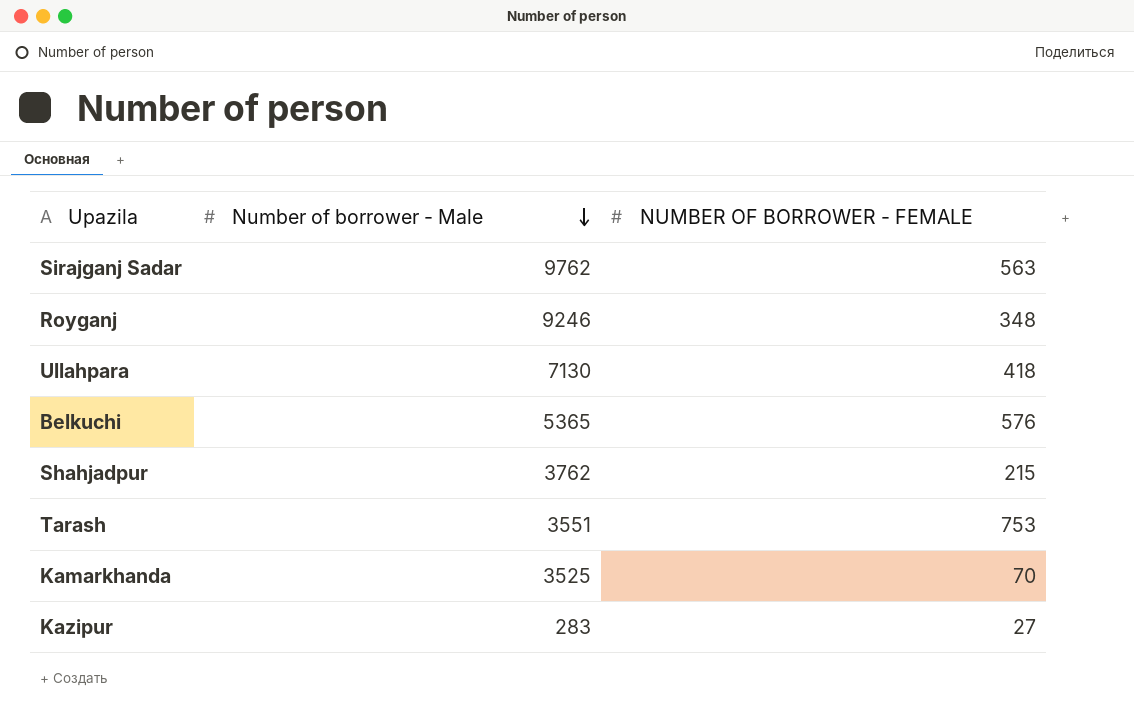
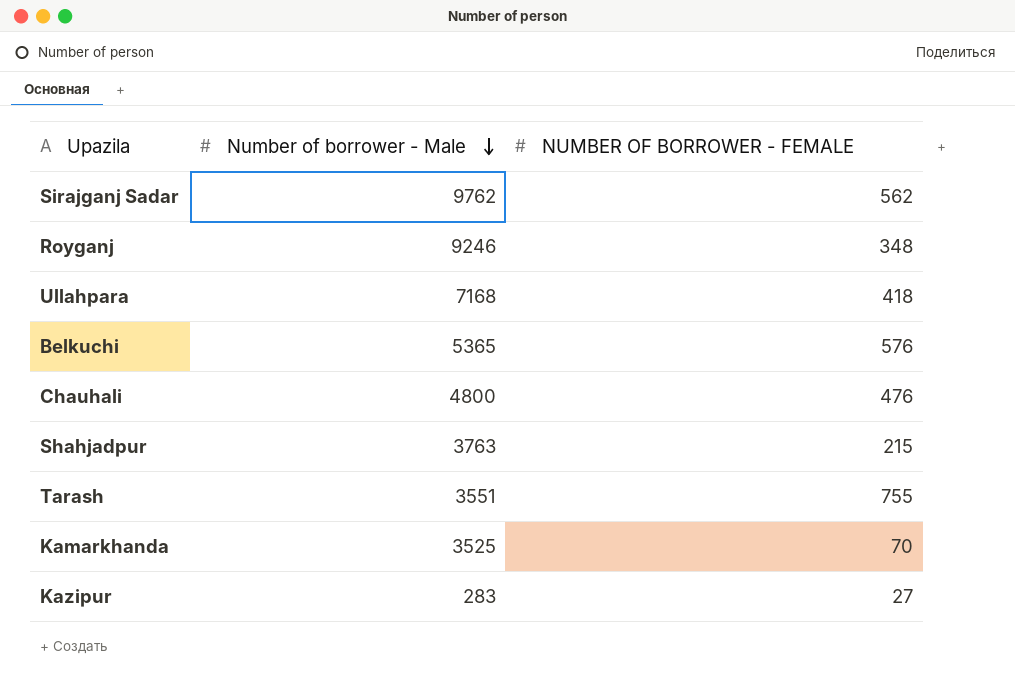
Sirajganj Sadar | NUMBER OF BORROWER - FEMALE: 563 -> 562
Ullahpara | Number of borrower - Male: 7130 -> 7168
row Chauhali: none -> 4800 | 476
Shahjadpur | Number of borrower - Male: 3762 -> 3763
Tarash | NUMBER OF BORROWER - FEMALE: 753 -> 755

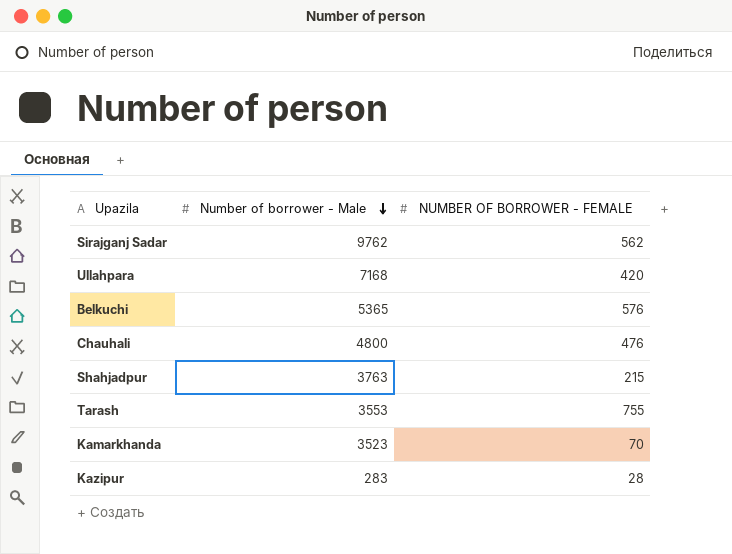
row Royganj: 9246 | 348 -> none
Ullahpara | NUMBER OF BORROWER - FEMALE: 418 -> 420
Tarash | Number of borrower - Male: 3551 -> 3553
Kamarkhanda | Number of borrower - Male: 3525 -> 3523
Kazipur | NUMBER OF BORROWER - FEMALE: 27 -> 28

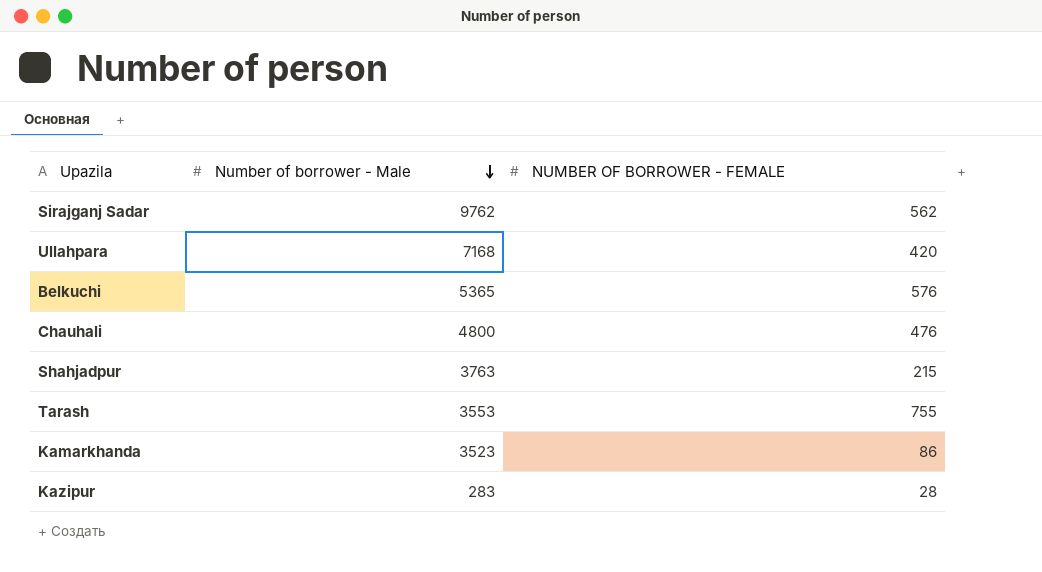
Kamarkhanda | NUMBER OF BORROWER - FEMALE: 70 -> 86

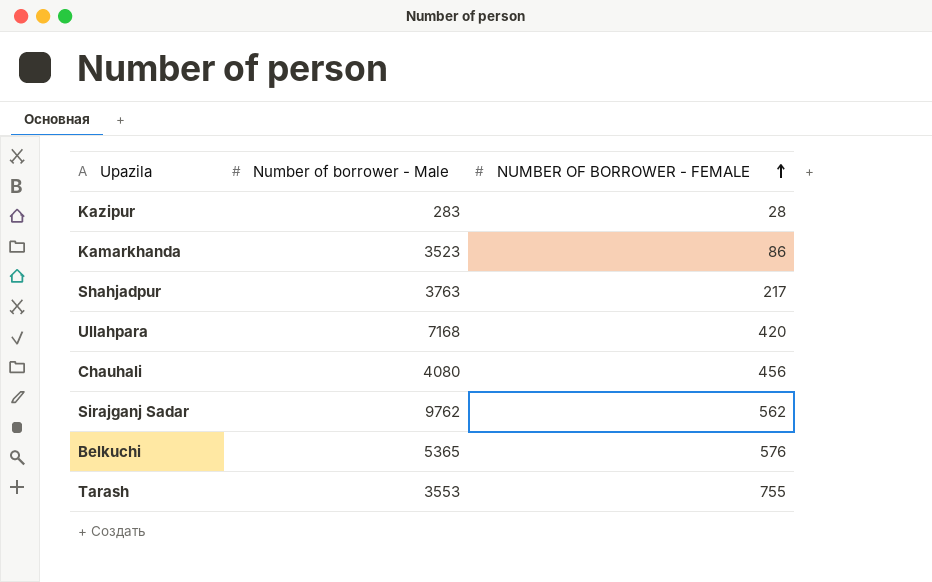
row order: Number of borrower - Male descending -> NUMBER OF BORROWER - FEMALE ascending
Shahjadpur | NUMBER OF BORROWER - FEMALE: 215 -> 217
Chauhali | Number of borrower - Male: 4800 -> 4080
Chauhali | NUMBER OF BORROWER - FEMALE: 476 -> 456

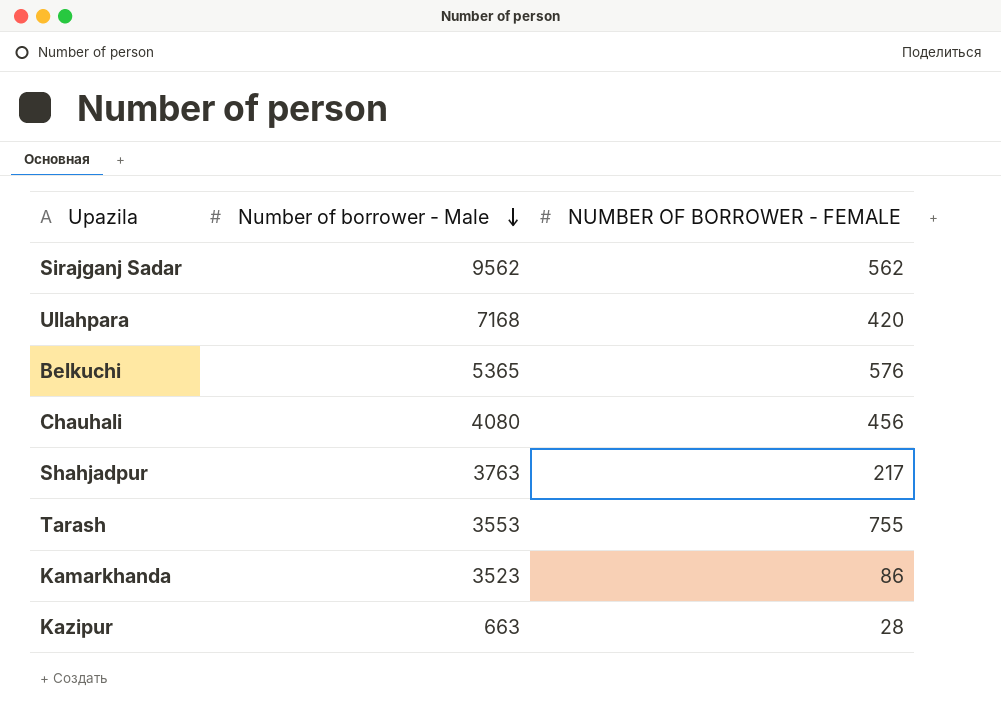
row order: NUMBER OF BORROWER - FEMALE ascending -> Number of borrower - Male descending
Sirajganj Sadar | Number of borrower - Male: 9762 -> 9562
Kazipur | Number of borrower - Male: 283 -> 663

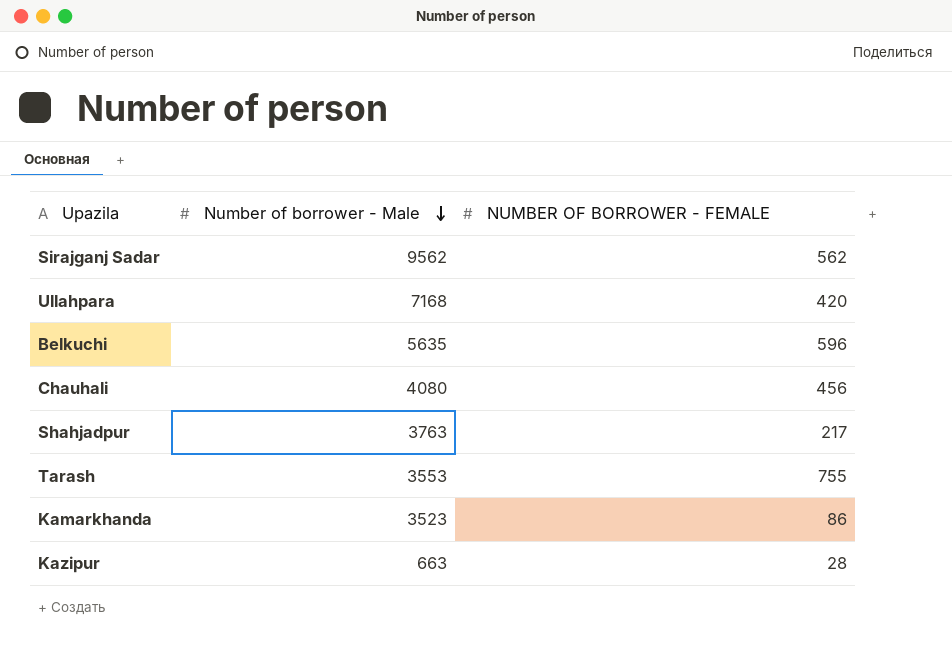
Belkuchi | Number of borrower - Male: 5365 -> 5635
Belkuchi | NUMBER OF BORROWER - FEMALE: 576 -> 596

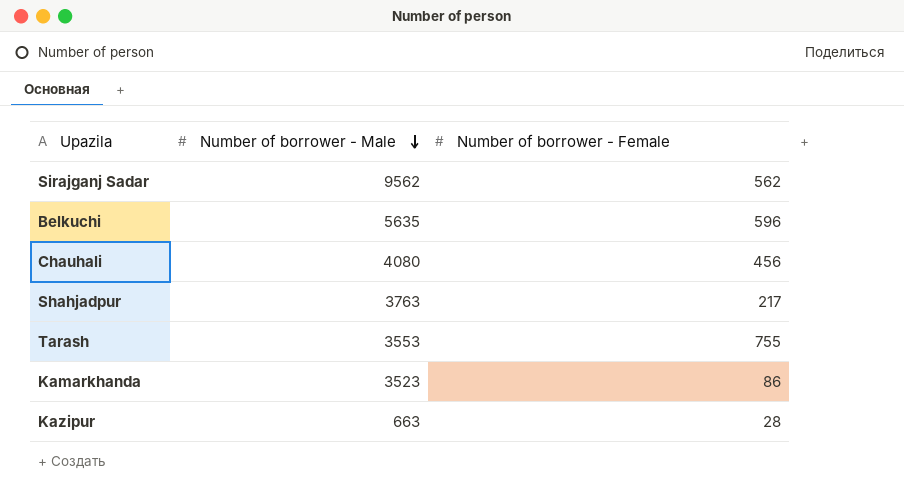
column name: NUMBER OF BORROWER - FEMALE -> Number of borrower - Female
row Ullahpara: 7168 | 420 -> none

